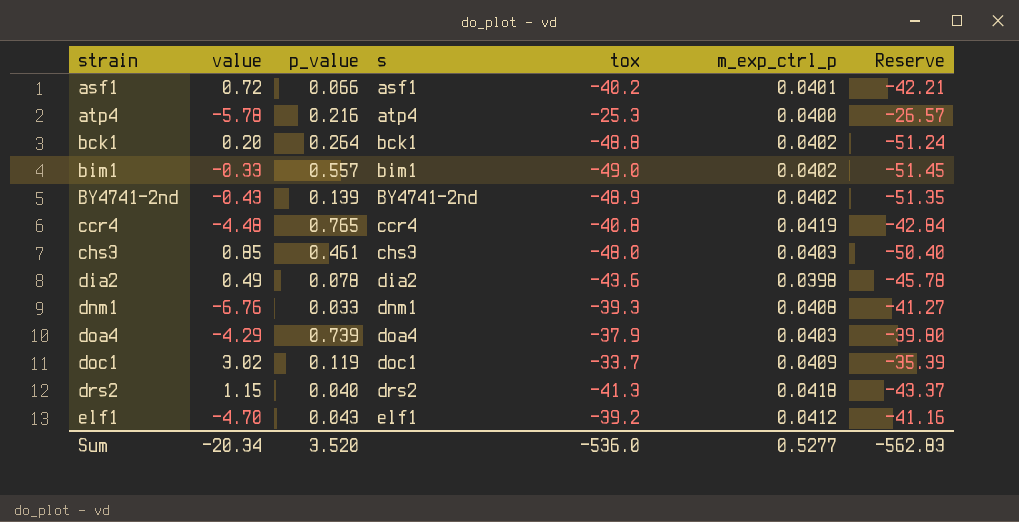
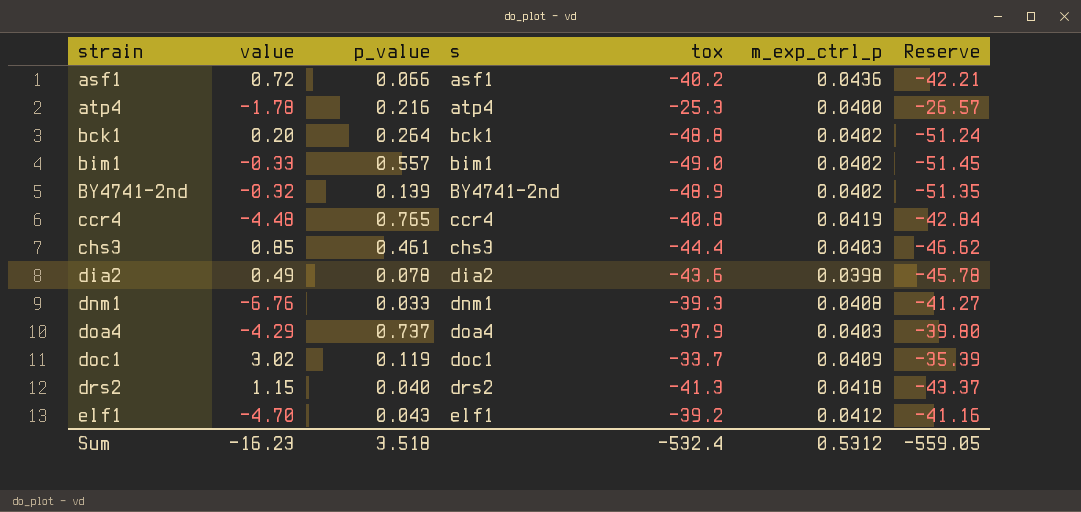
asf1 | m_exp_ctrl_p: 0.0401 -> 0.0436
atp4 | value: -5.78 -> -1.78
BY4741-2nd | value: -0.43 -> -0.32
chs3 | tox: -48.0 -> -44.4
chs3 | Reserve: -50.40 -> -46.62
doa4 | p_value: 0.739 -> 0.737
Sum | value: -20.34 -> -16.23
Sum | p_value: 3.520 -> 3.518
Sum | tox: -536.0 -> -532.4
Sum | m_exp_ctrl_p: 0.5277 -> 0.5312
Sum | Reserve: -562.83 -> -559.05

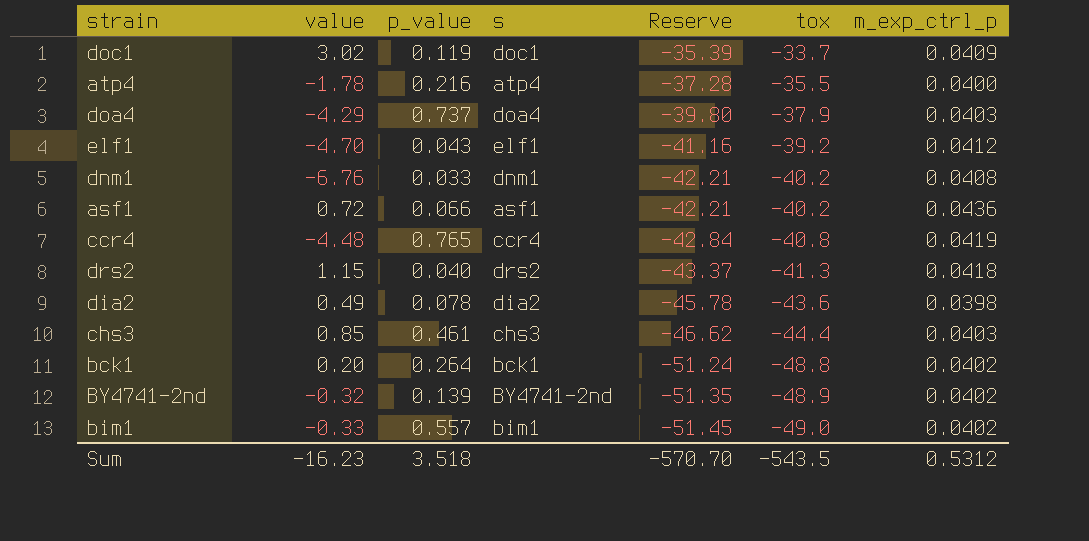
row order: strain ascending -> Reserve descending
column Reserve | position: 7 -> 5
atp4 | Reserve: -26.57 -> -37.28
atp4 | tox: -25.3 -> -35.5
dnm1 | Reserve: -41.27 -> -42.21
dnm1 | tox: -39.3 -> -40.2
Sum | Reserve: -559.05 -> -570.70
Sum | tox: -532.4 -> -543.5

